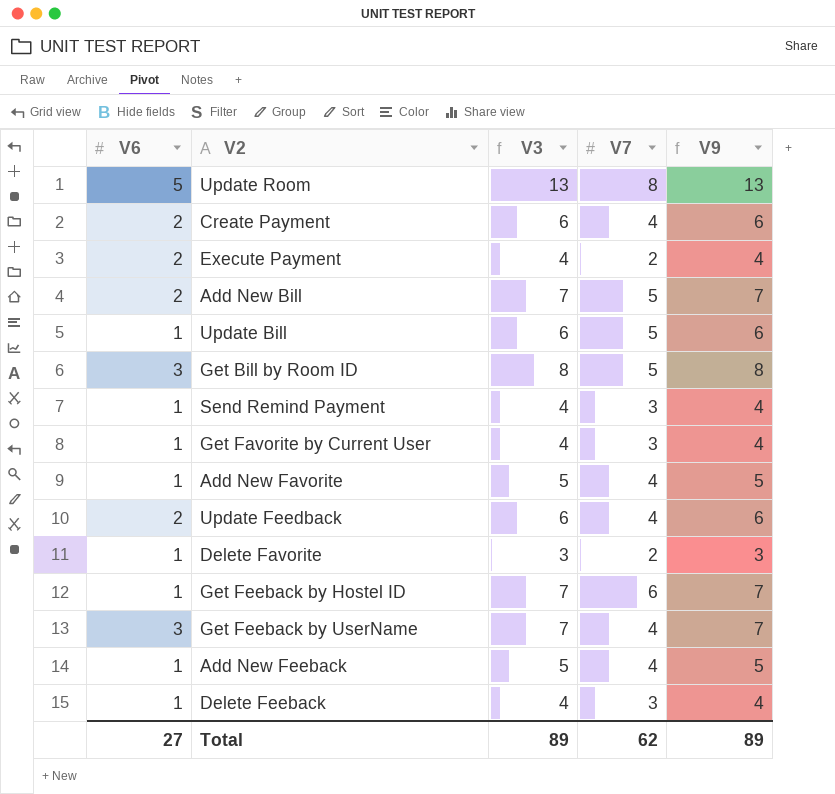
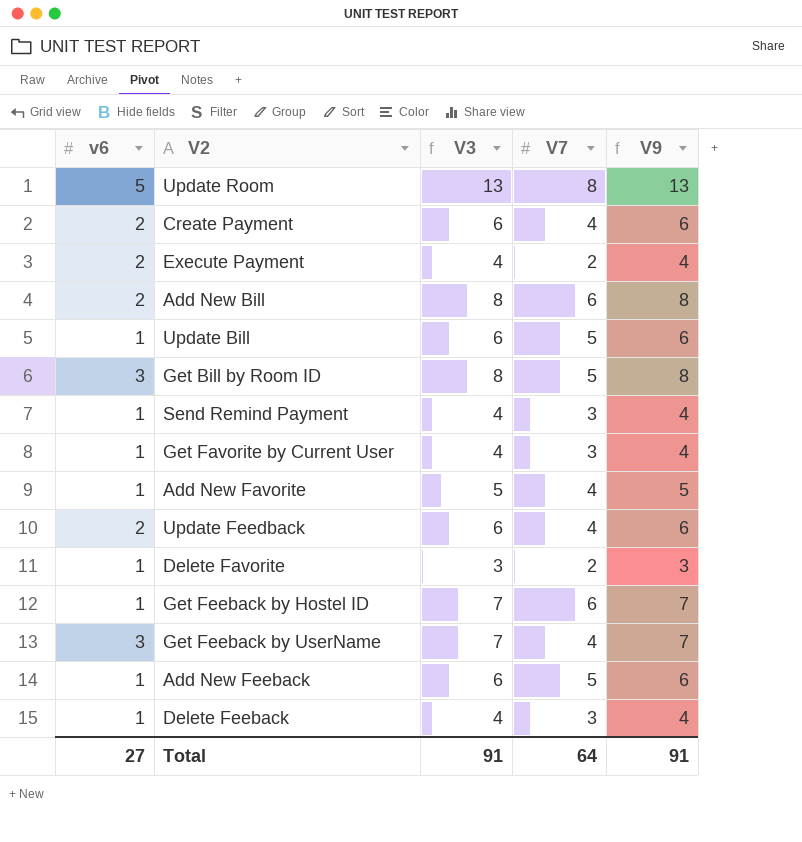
column name: V6 -> v6
Add New Bill | V3: 7 -> 8
Add New Bill | V7: 5 -> 6
Add New Bill | V9: 7 -> 8
Add New Feeback | V3: 5 -> 6
Add New Feeback | V7: 4 -> 5
Add New Feeback | V9: 5 -> 6
Total | V3: 89 -> 91
Total | V7: 62 -> 64
Total | V9: 89 -> 91

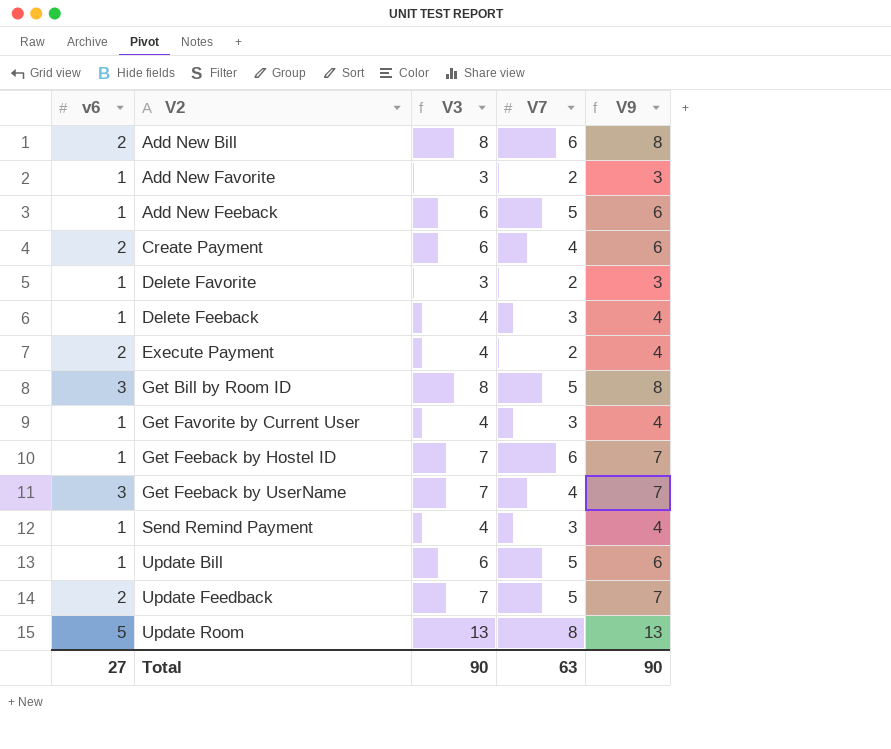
row order: none -> V2 ascending
Add New Favorite | V3: 5 -> 3
Add New Favorite | V7: 4 -> 2
Add New Favorite | V9: 5 -> 3
Update Feedback | V3: 6 -> 7
Update Feedback | V7: 4 -> 5
Update Feedback | V9: 6 -> 7
Total | V3: 91 -> 90
Total | V7: 64 -> 63
Total | V9: 91 -> 90

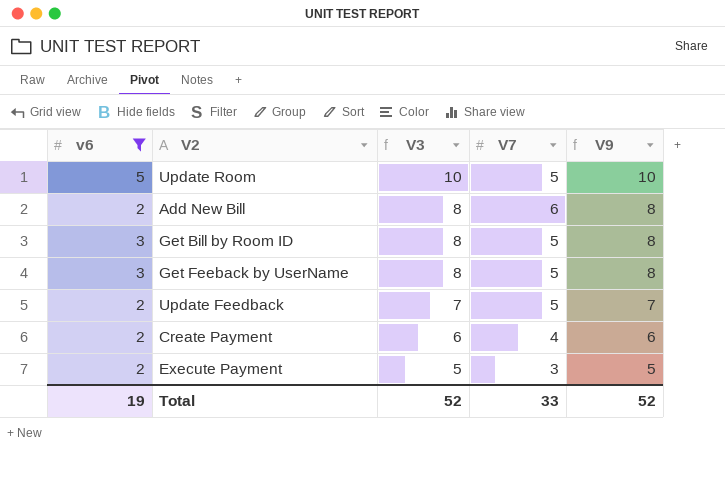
filter: none -> v6 != 1
row order: V2 ascending -> V3 descending
Update Room | V3: 13 -> 10
Update Room | V7: 8 -> 5
Update Room | V9: 13 -> 10
Get Feeback by UserName | V3: 7 -> 8
Get Feeback by UserName | V7: 4 -> 5
Get Feeback by UserName | V9: 7 -> 8
Execute Payment | V3: 4 -> 5
Execute Payment | V7: 2 -> 3
Execute Payment | V9: 4 -> 5
Total | v6: 27 -> 19
Total | V3: 90 -> 52
Total | V7: 63 -> 33
Total | V9: 90 -> 52

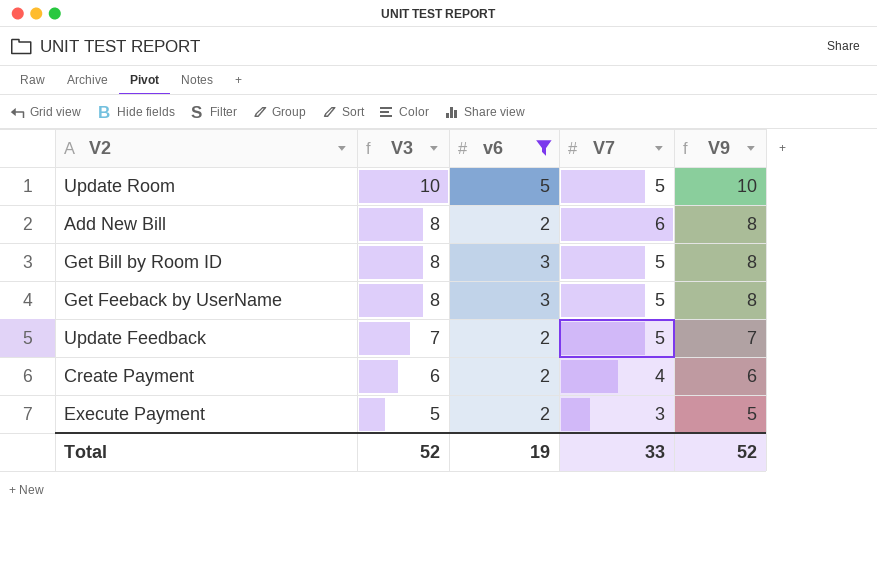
column v6 | position: 1 -> 3

